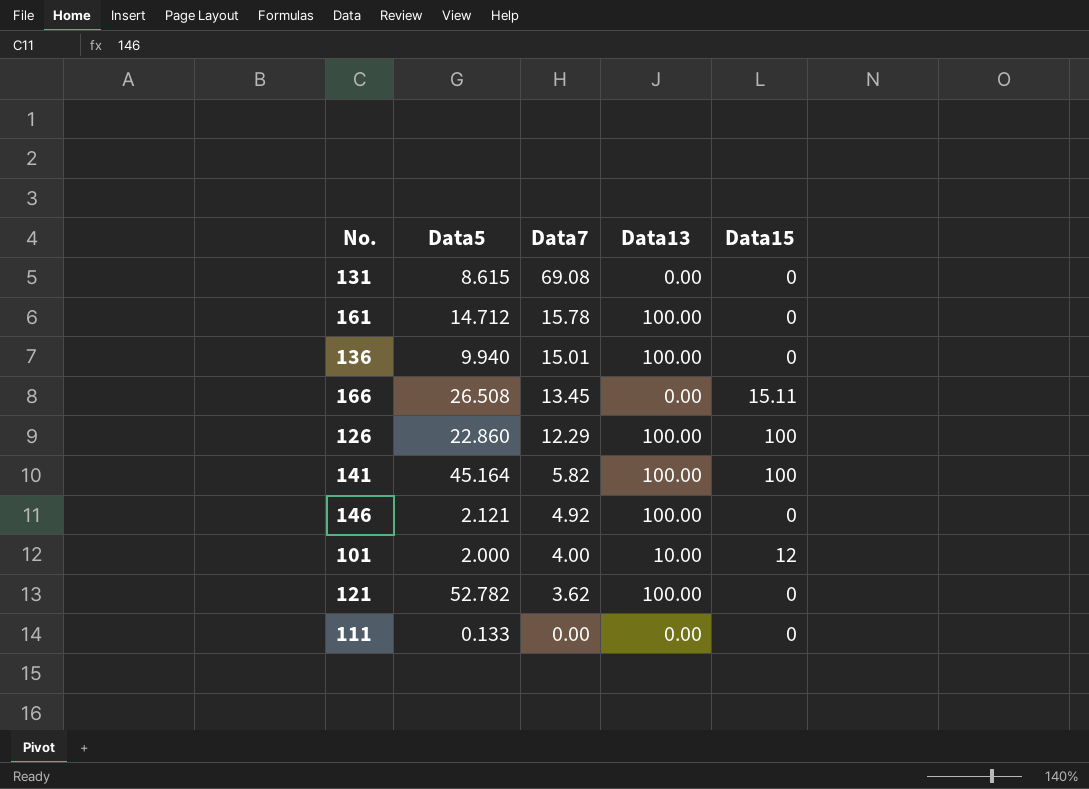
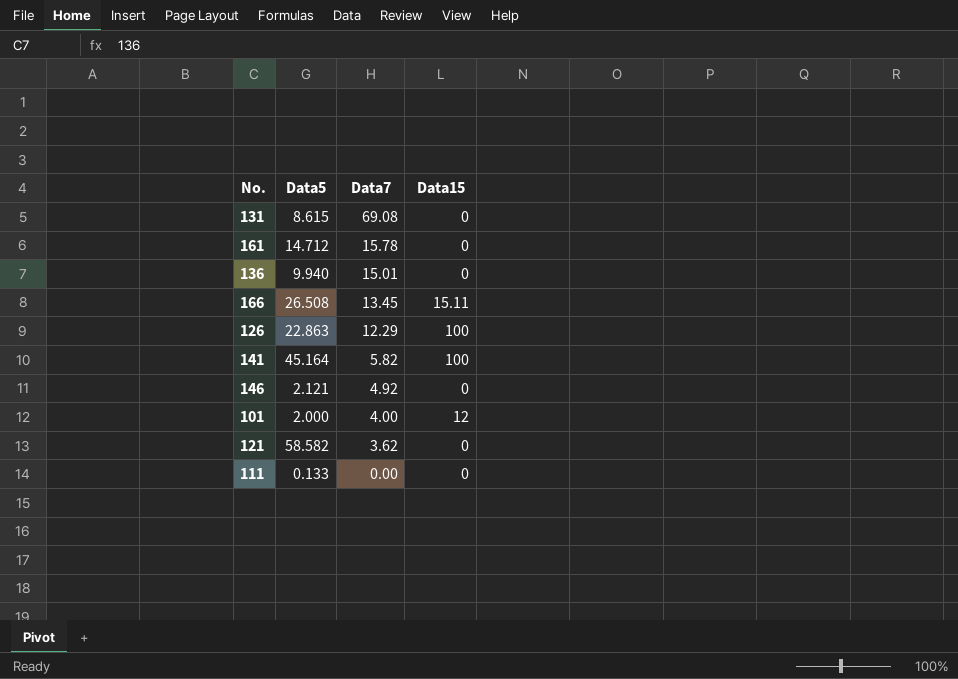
column Data13 | position: 4 -> none
126 | Data5: 22.860 -> 22.863
121 | Data5: 52.782 -> 58.582

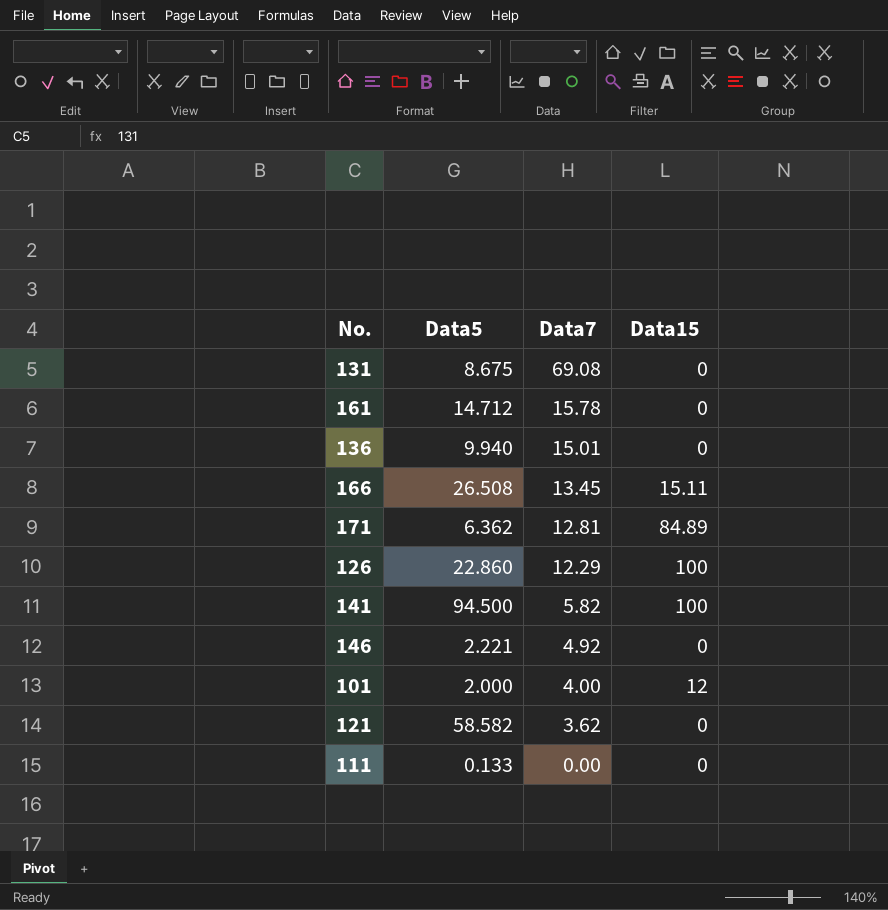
131 | Data5: 8.615 -> 8.675
row 171: none -> 6.362 | 12.81 | 84.89
126 | Data5: 22.863 -> 22.860
141 | Data5: 45.164 -> 94.500
146 | Data5: 2.121 -> 2.221

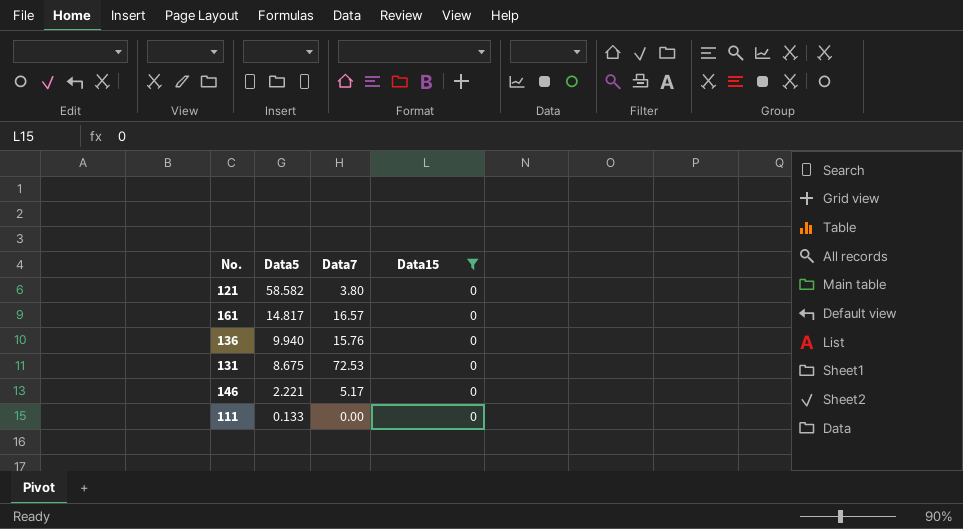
filter: none -> Data15 = 0
row order: Data7 descending -> Data5 descending
121 | Data7: 3.62 -> 3.80
161 | Data5: 14.712 -> 14.817
161 | Data7: 15.78 -> 16.57
136 | Data7: 15.01 -> 15.76
131 | Data7: 69.08 -> 72.53
146 | Data7: 4.92 -> 5.17

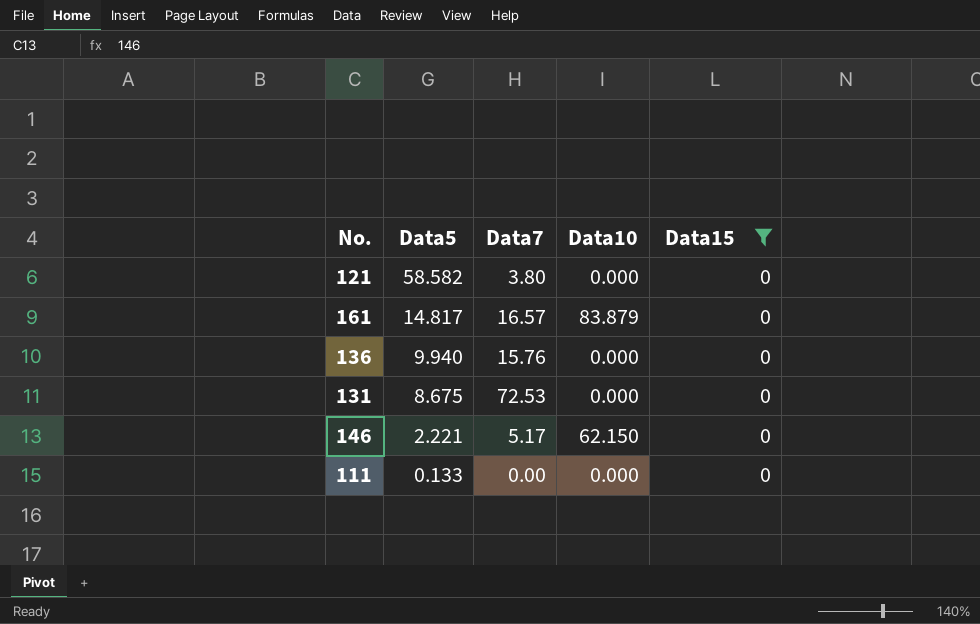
column Data10 | position: none -> 4

